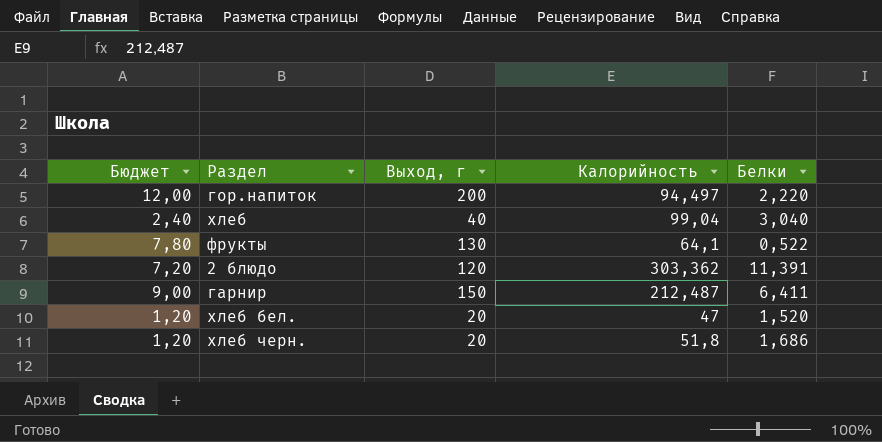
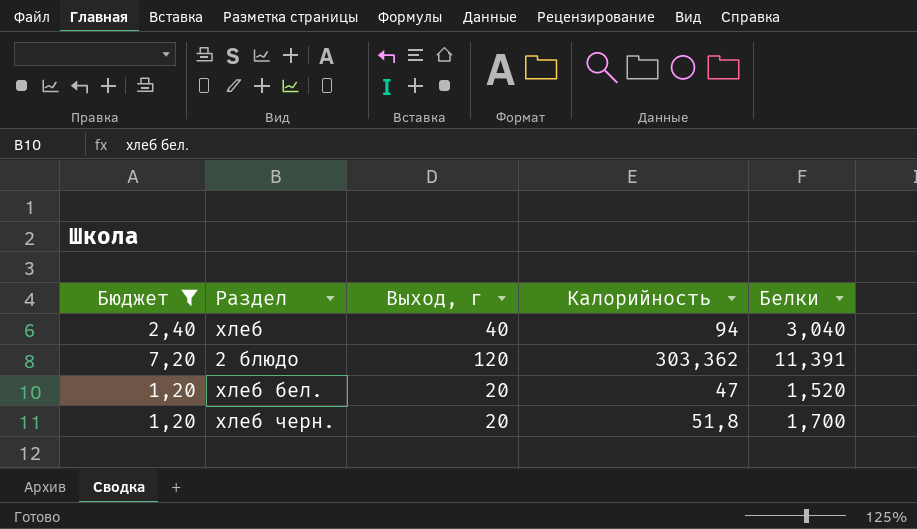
filter: none -> Бюджет <= 7,20
хлеб | Калорийность: 99,04 -> 94
хлеб черн. | Белки: 1,686 -> 1,700

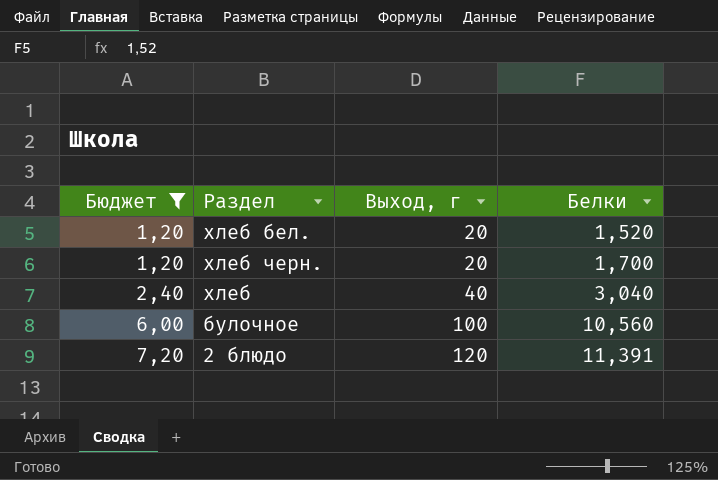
row order: none -> Бюджет ascending
column Калорийность | position: 4 -> none
row булочное: none -> 6,00 | 100 | 10,560

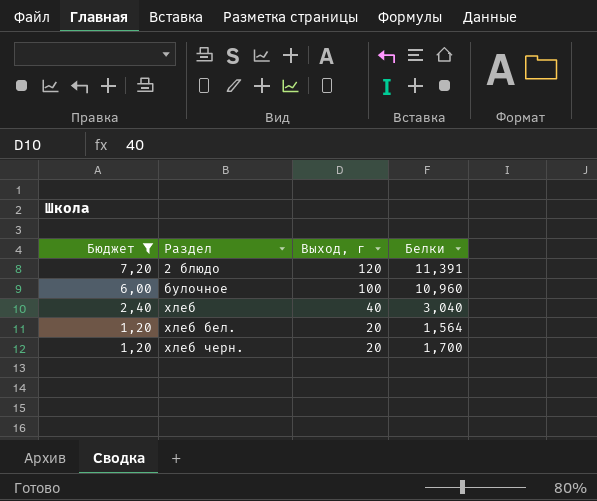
row order: Бюджет ascending -> Бюджет descending
булочное | Белки: 10,560 -> 10,960
хлеб бел. | Белки: 1,520 -> 1,564

